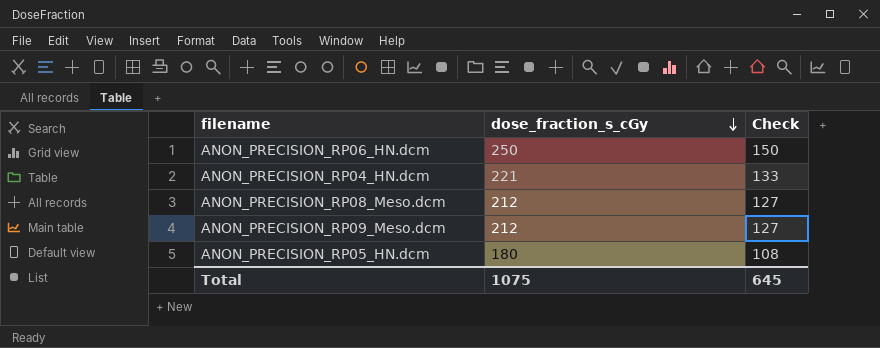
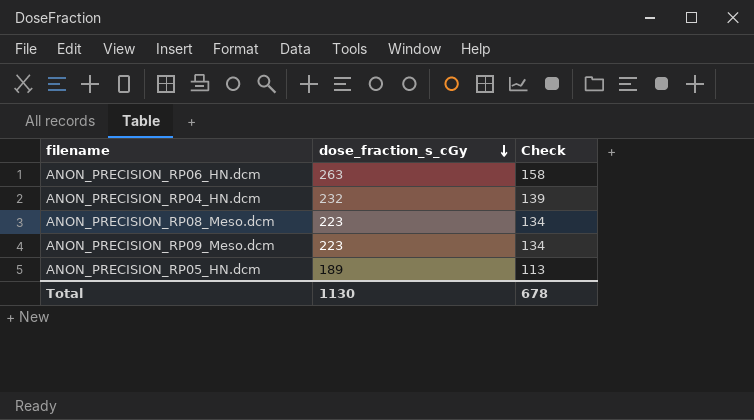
ANON_PRECISION_RP06_HN.dcm | dose_fraction_s_cGy: 250 -> 263
ANON_PRECISION_RP06_HN.dcm | Check: 150 -> 158
ANON_PRECISION_RP04_HN.dcm | dose_fraction_s_cGy: 221 -> 232
ANON_PRECISION_RP04_HN.dcm | Check: 133 -> 139
ANON_PRECISION_RP08_Meso.dcm | dose_fraction_s_cGy: 212 -> 223
ANON_PRECISION_RP08_Meso.dcm | Check: 127 -> 134
ANON_PRECISION_RP09_Meso.dcm | dose_fraction_s_cGy: 212 -> 223
ANON_PRECISION_RP09_Meso.dcm | Check: 127 -> 134
ANON_PRECISION_RP05_HN.dcm | dose_fraction_s_cGy: 180 -> 189
ANON_PRECISION_RP05_HN.dcm | Check: 108 -> 113
Total | dose_fraction_s_cGy: 1075 -> 1130
Total | Check: 645 -> 678

